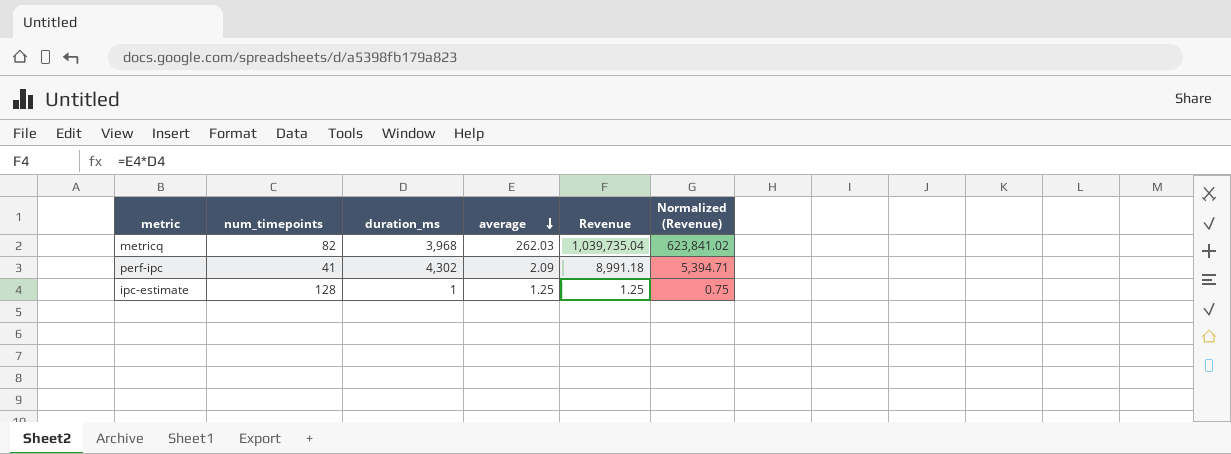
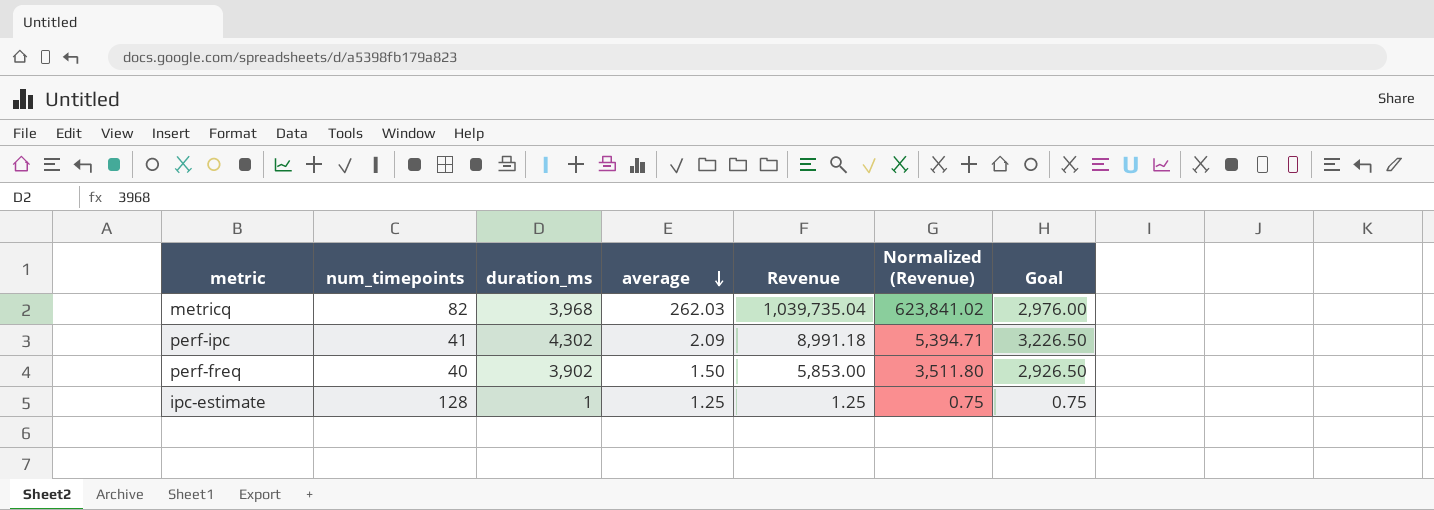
column Goal | formula: none -> [duration_ms] * 0.75
row perf-freq: none -> 40 | 3,902 | 1.50 | 5,853.00 | 3,511.80 | 2,926.50

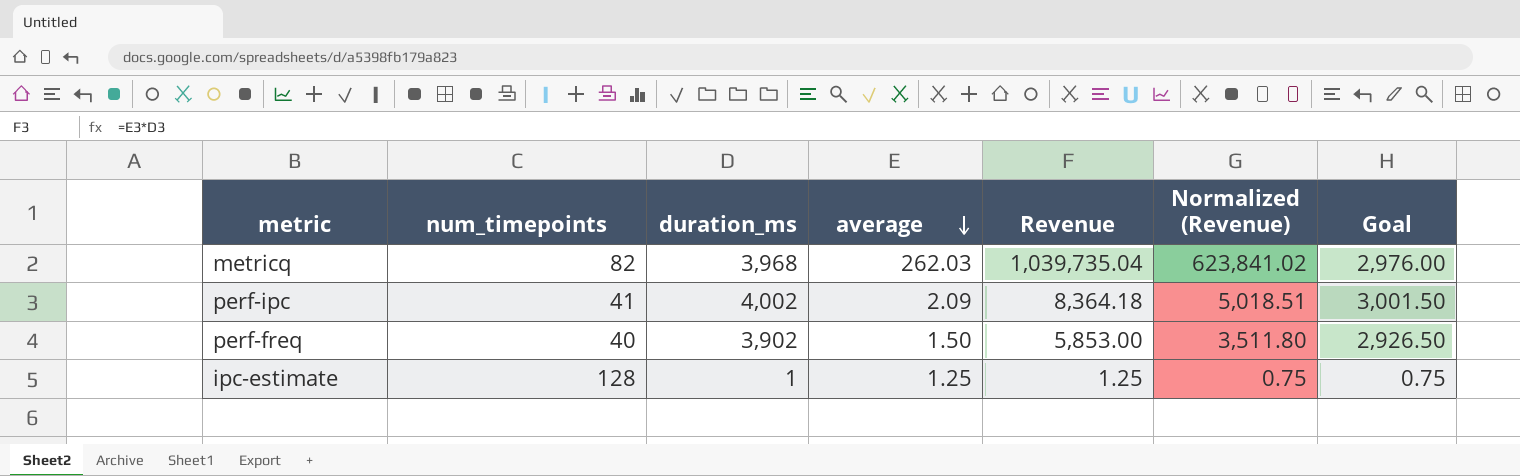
perf-ipc | duration_ms: 4,302 -> 4,002
perf-ipc | Revenue: 8,991.18 -> 8,364.18
perf-ipc | Normalized (Revenue): 5,394.71 -> 5,018.51
perf-ipc | Goal: 3,226.50 -> 3,001.50

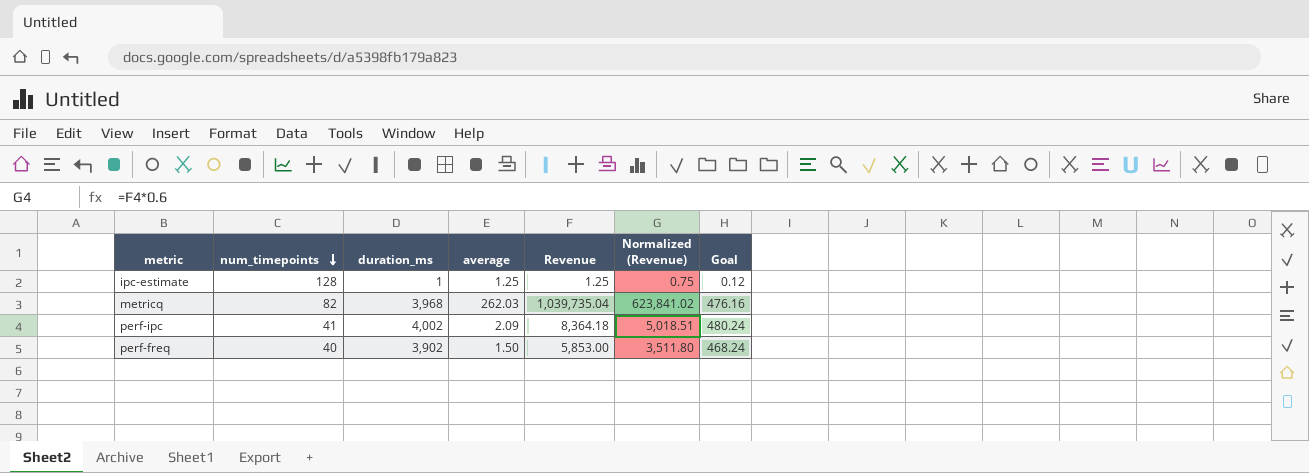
row order: average descending -> num_timepoints descending
column Goal | formula: [duration_ms] * 0.75 -> [duration_ms] * 0.12

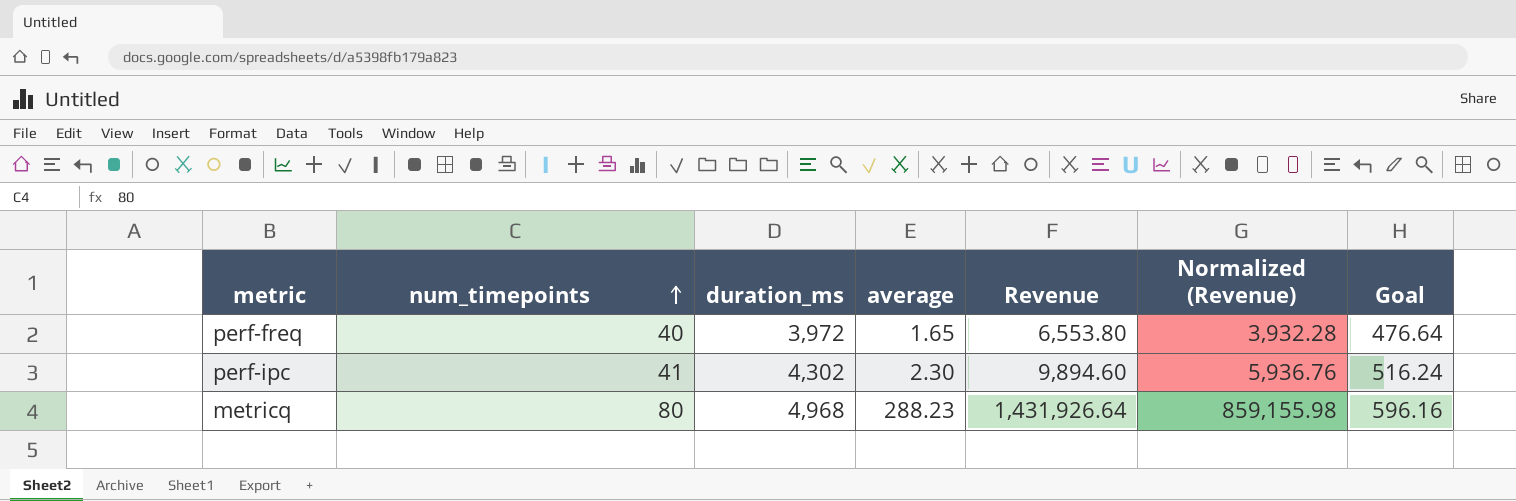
row order: num_timepoints descending -> num_timepoints ascending
row ipc-estimate: 128 | 1 | 1.25 | 1.25 | 0.75 | 0.12 -> none
perf-freq | duration_ms: 3,902 -> 3,972
perf-freq | average: 1.50 -> 1.65
perf-freq | Revenue: 5,853.00 -> 6,553.80
perf-freq | Normalized (Revenue): 3,511.80 -> 3,932.28
perf-freq | Goal: 468.24 -> 476.64
perf-ipc | duration_ms: 4,002 -> 4,302
perf-ipc | average: 2.09 -> 2.30
perf-ipc | Revenue: 8,364.18 -> 9,894.60
perf-ipc | Normalized (Revenue): 5,018.51 -> 5,936.76
perf-ipc | Goal: 480.24 -> 516.24
metricq | num_timepoints: 82 -> 80
metricq | duration_ms: 3,968 -> 4,968
metricq | average: 262.03 -> 288.23
metricq | Revenue: 1,039,735.04 -> 1,431,926.64
metricq | Normalized (Revenue): 623,841.02 -> 859,155.98
metricq | Goal: 476.16 -> 596.16

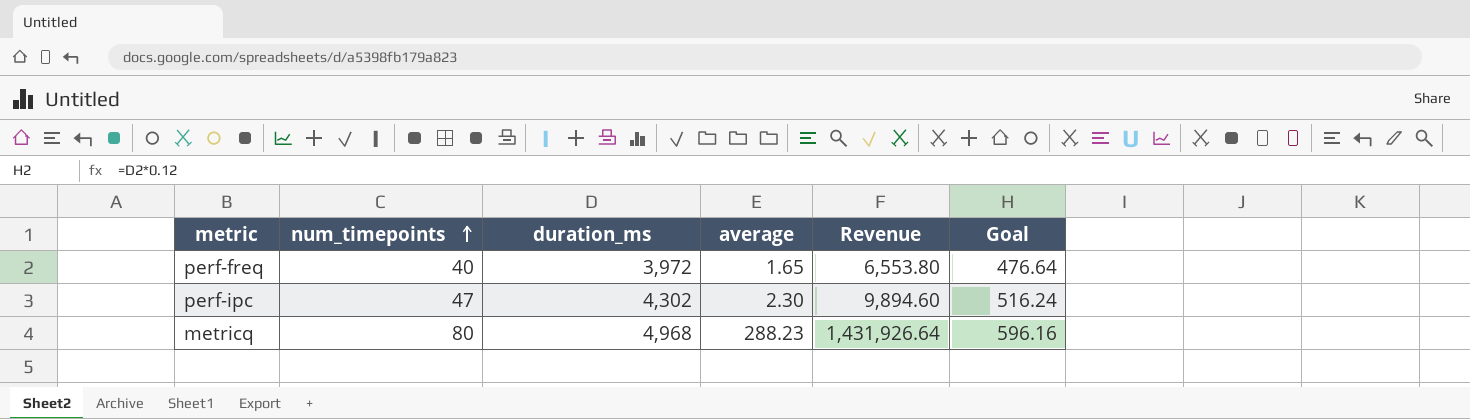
column Normalized (Revenue) | formula: [Revenue] * 0.6 -> none
perf-ipc | num_timepoints: 41 -> 47

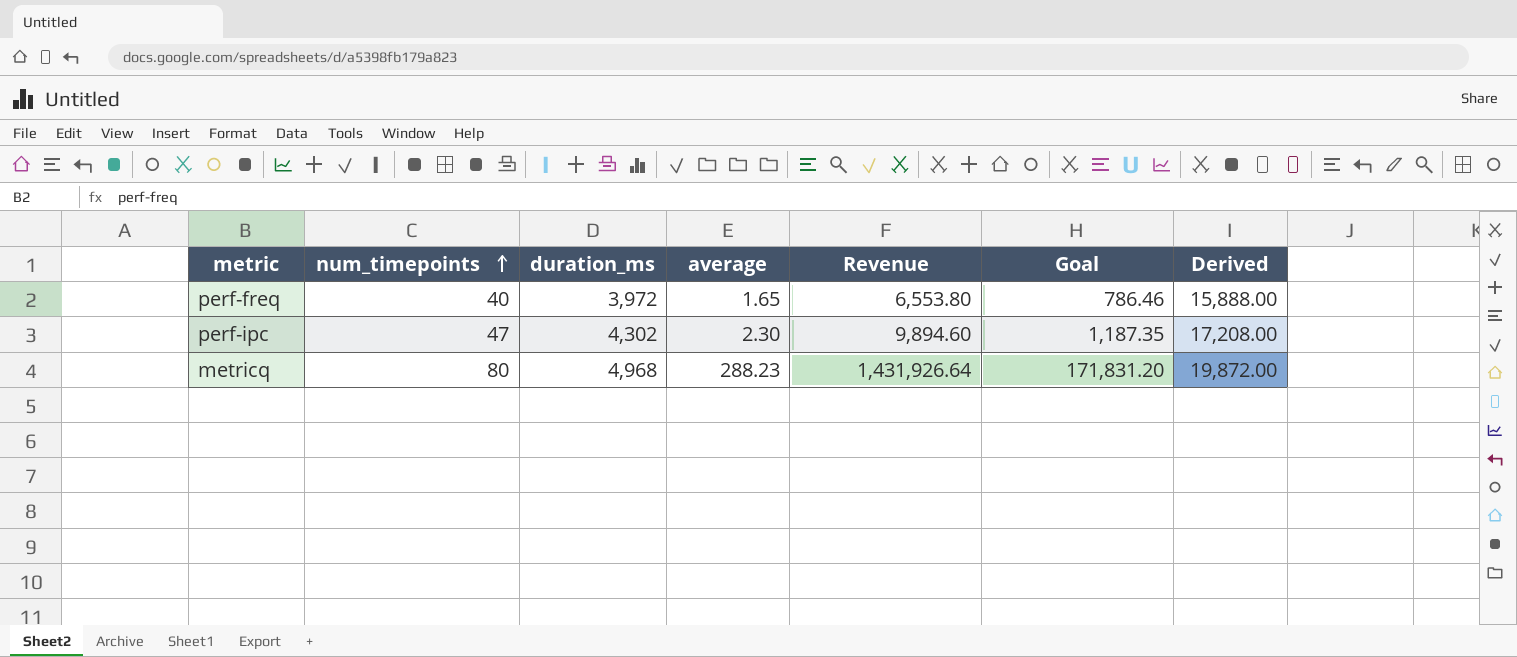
column Goal | formula: [duration_ms] * 0.12 -> [Revenue] * 0.12
column Derived | formula: none -> [duration_ms] * 4

